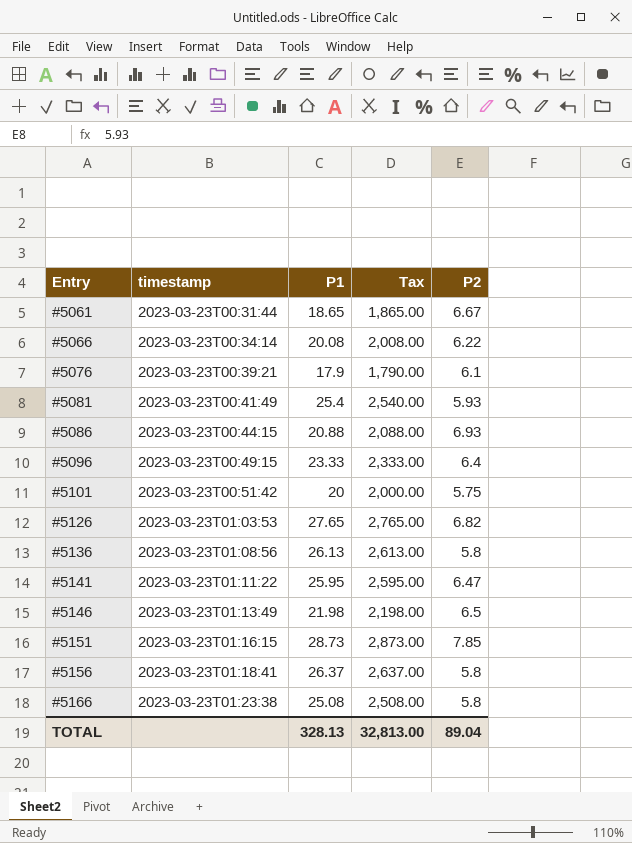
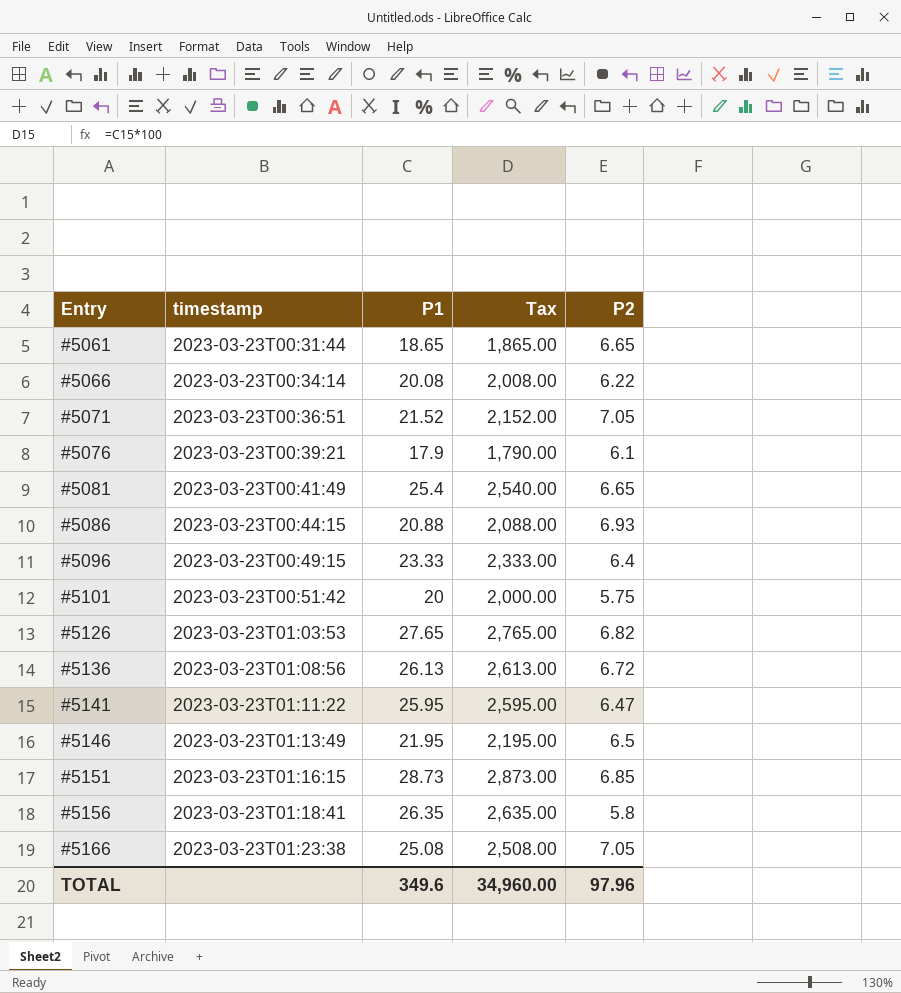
#5061 | P2: 6.67 -> 6.65
row #5071: none -> 2023-03-23T00:36:51 | 21.52 | 2,152.00 | 7.05
#5081 | P2: 5.93 -> 6.65
#5136 | P2: 5.8 -> 6.72
#5146 | P1: 21.98 -> 21.95
#5146 | Tax: 2,198.00 -> 2,195.00
#5151 | P2: 7.85 -> 6.85
#5156 | P1: 26.37 -> 26.35
#5156 | Tax: 2,637.00 -> 2,635.00
#5166 | P2: 5.8 -> 7.05
TOTAL | P1: 328.13 -> 349.6
TOTAL | Tax: 32,813.00 -> 34,960.00
TOTAL | P2: 89.04 -> 97.96

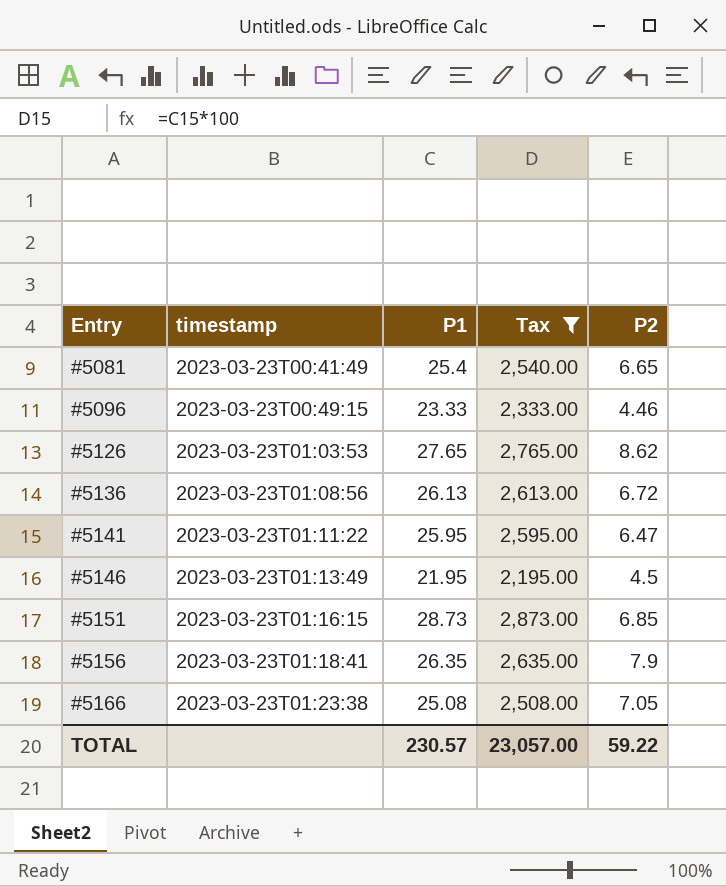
filter: none -> Tax >= 2,195.00
#5096 | P2: 6.4 -> 4.46
#5126 | P2: 6.82 -> 8.62
#5146 | P2: 6.5 -> 4.5
#5156 | P2: 5.8 -> 7.9
TOTAL | P1: 349.6 -> 230.57
TOTAL | Tax: 34,960.00 -> 23,057.00
TOTAL | P2: 97.96 -> 59.22

